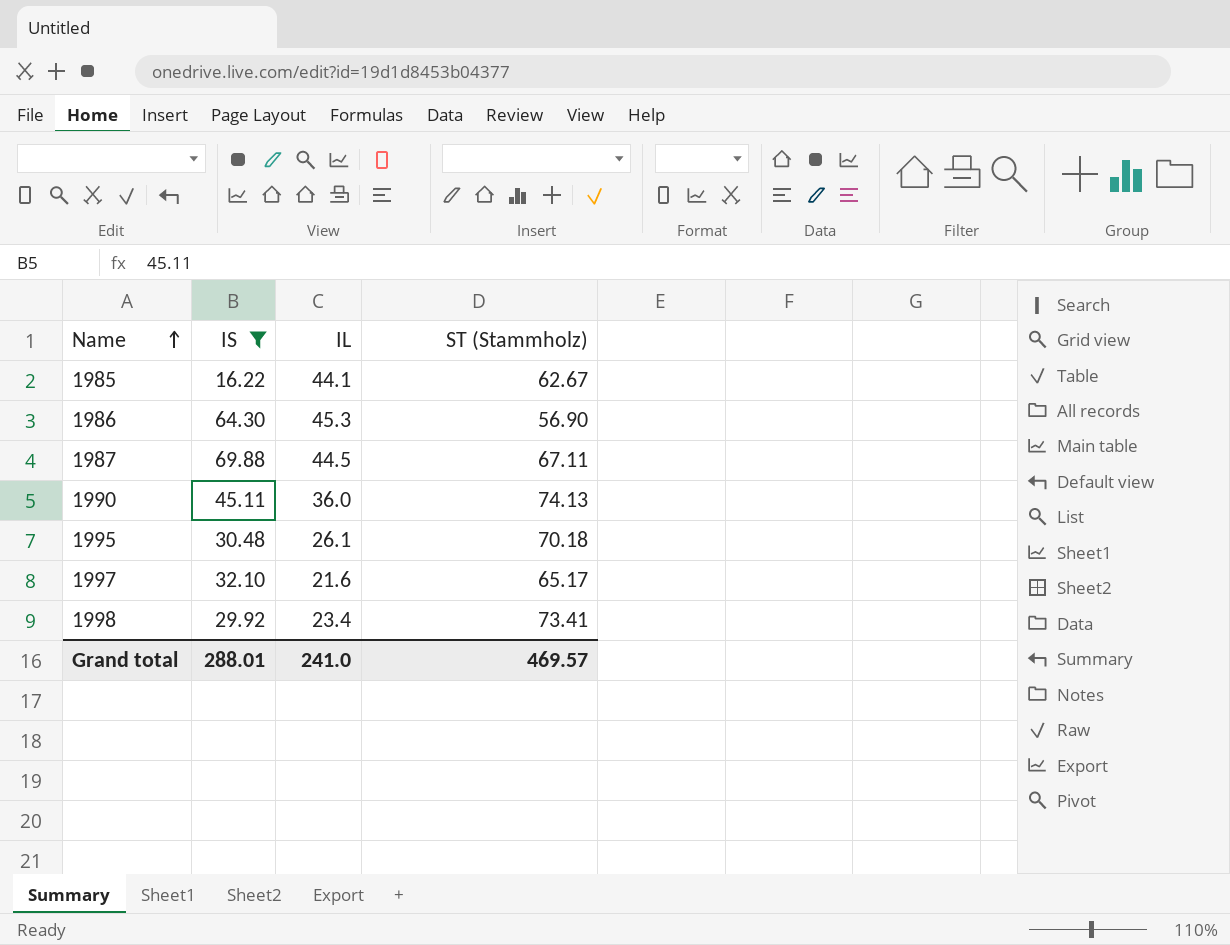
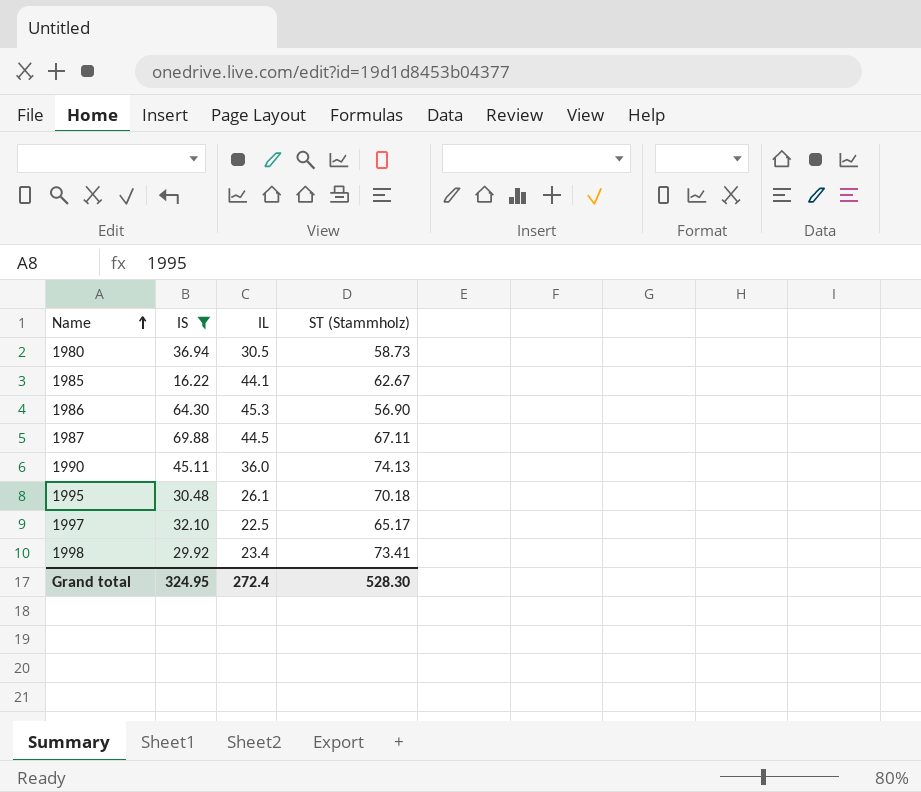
row 1980: none -> 36.94 | 30.5 | 58.73
1997 | IL: 21.6 -> 22.5
Grand total | IS: 288.01 -> 324.95
Grand total | IL: 241.0 -> 272.4
Grand total | ST (Stammholz): 469.57 -> 528.30

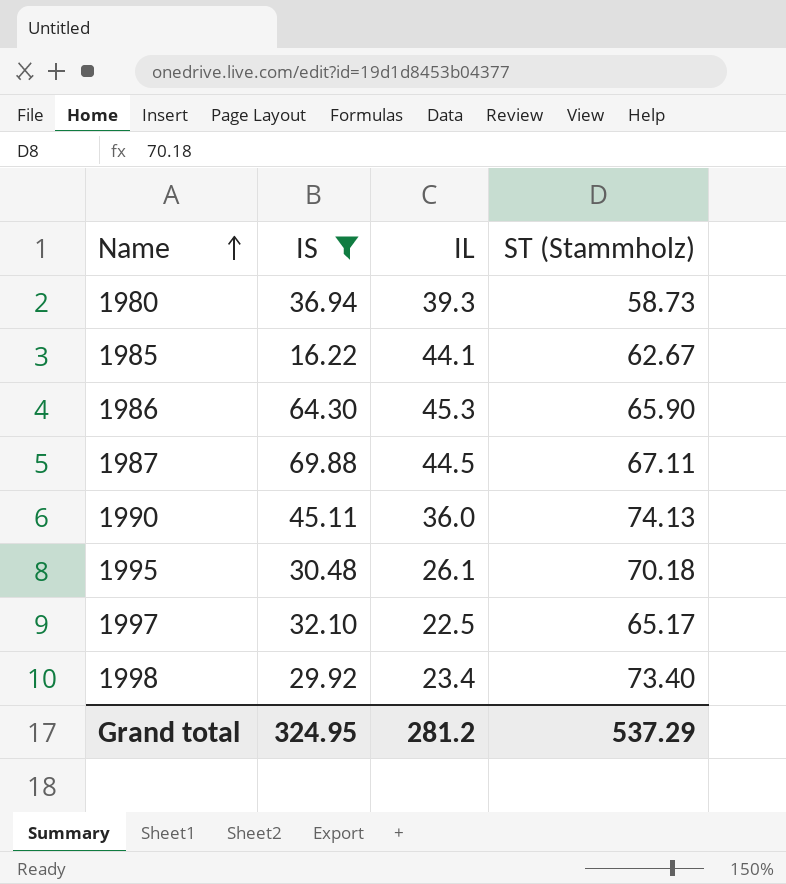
1980 | IL: 30.5 -> 39.3
1986 | ST (Stammholz): 56.90 -> 65.90
1998 | ST (Stammholz): 73.41 -> 73.40
Grand total | IL: 272.4 -> 281.2
Grand total | ST (Stammholz): 528.30 -> 537.29

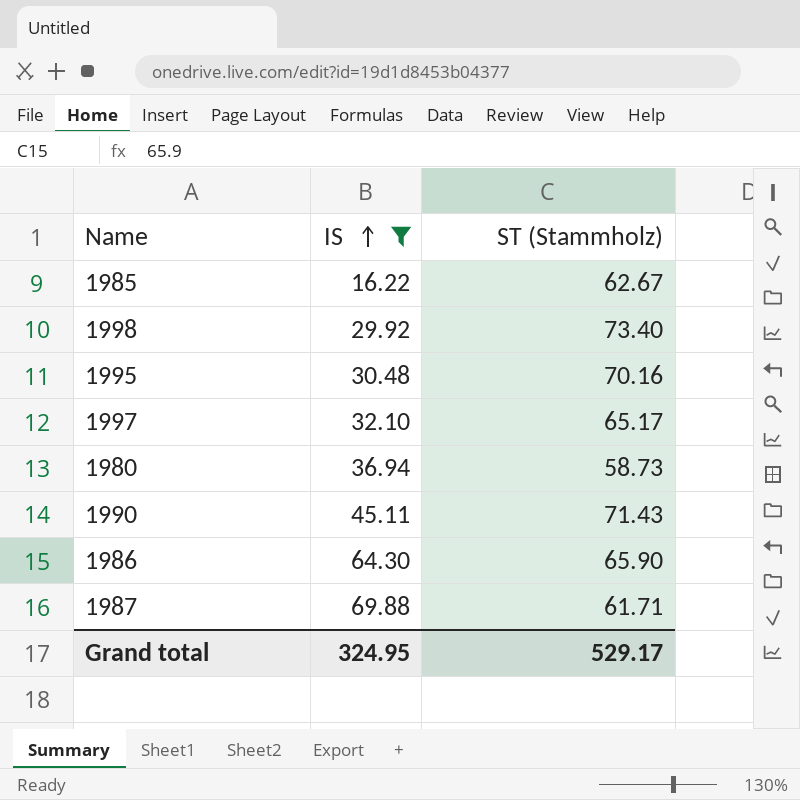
row order: Name ascending -> IS ascending
column IL | position: 3 -> none
1995 | ST (Stammholz): 70.18 -> 70.16
1990 | ST (Stammholz): 74.13 -> 71.43
1987 | ST (Stammholz): 67.11 -> 61.71
Grand total | ST (Stammholz): 537.29 -> 529.17

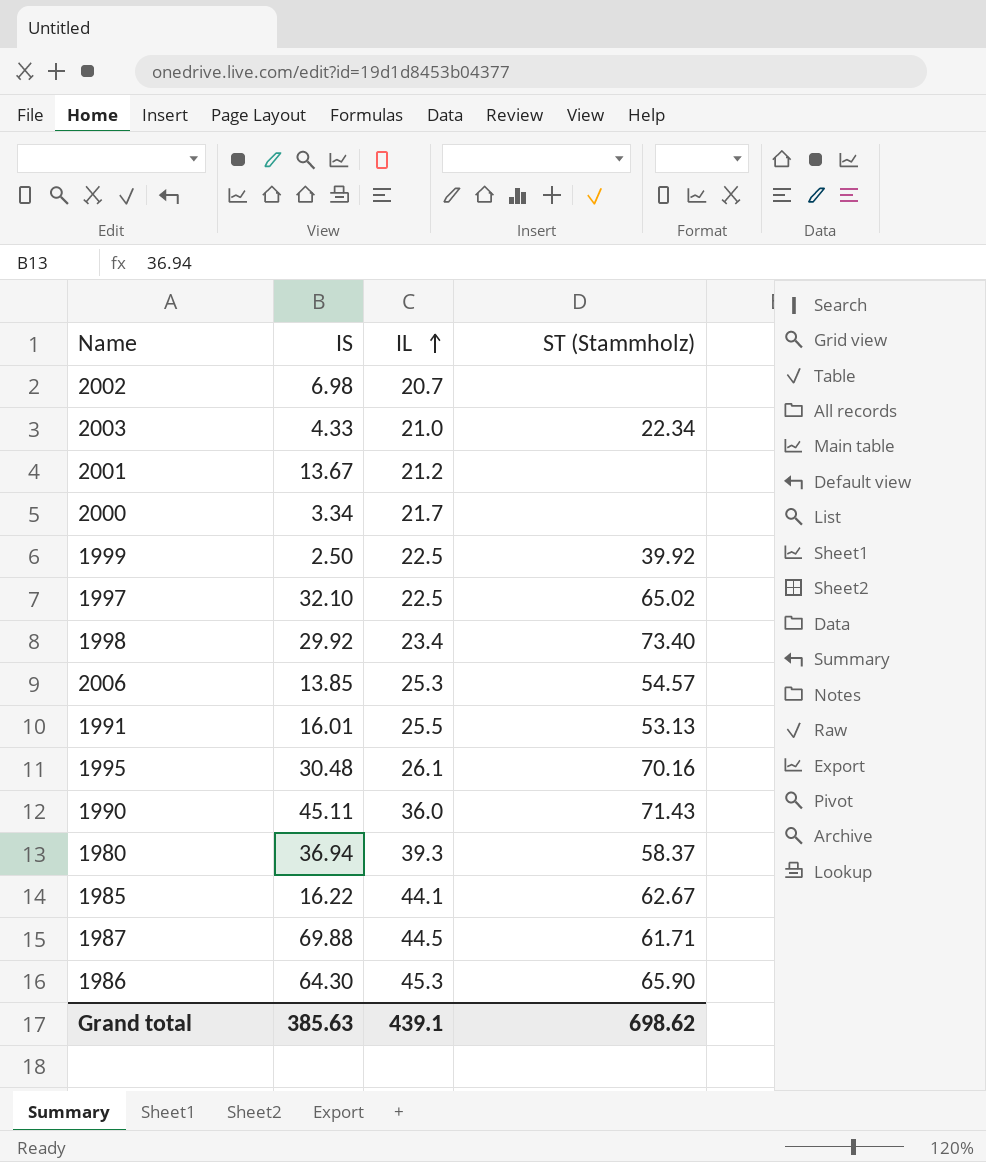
filter: IS >= 16.22 -> none
row order: IS ascending -> IL ascending
column IL | position: none -> 3
1997 | ST (Stammholz): 65.17 -> 65.02
1980 | ST (Stammholz): 58.73 -> 58.37
Grand total | IS: 324.95 -> 385.63
Grand total | ST (Stammholz): 529.17 -> 698.62

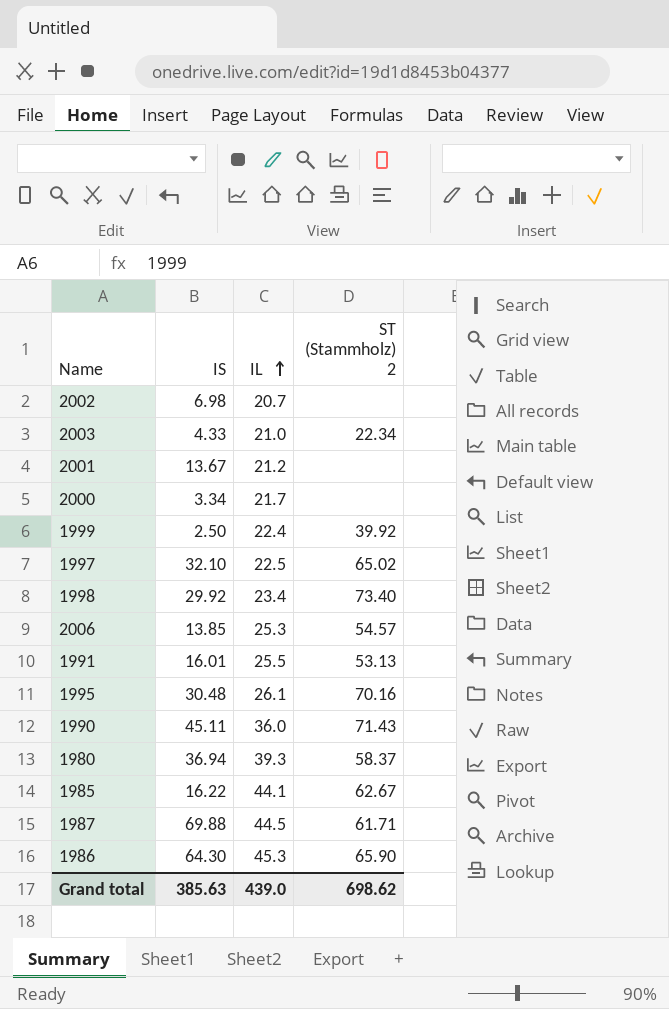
column name: ST (Stammholz) -> ST (Stammholz) 2
1999 | IL: 22.5 -> 22.4
Grand total | IL: 439.1 -> 439.0

